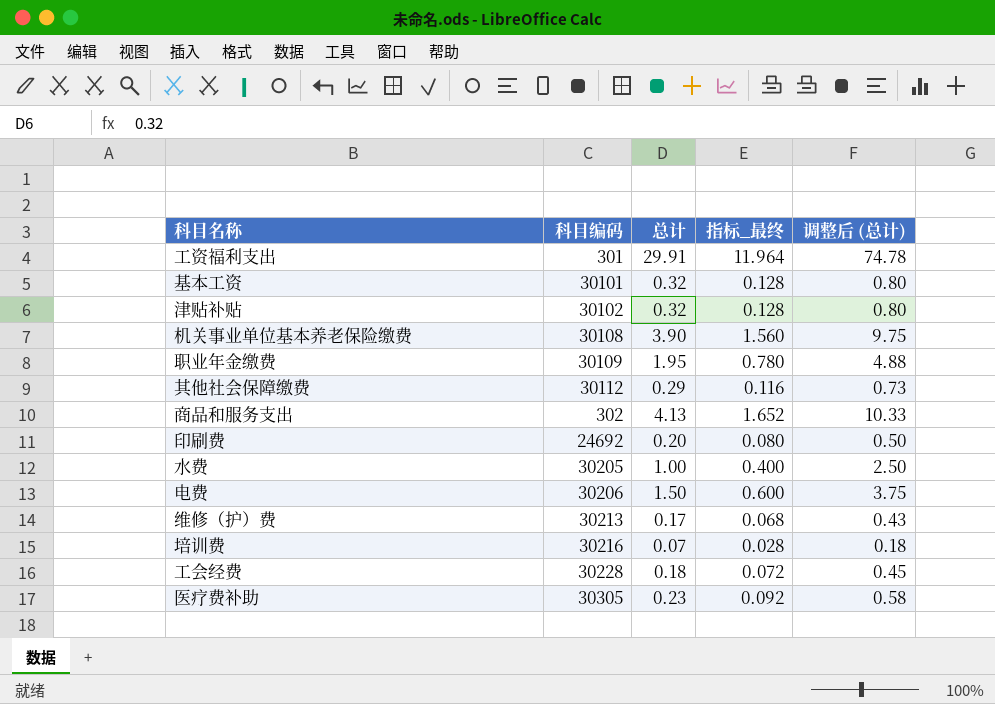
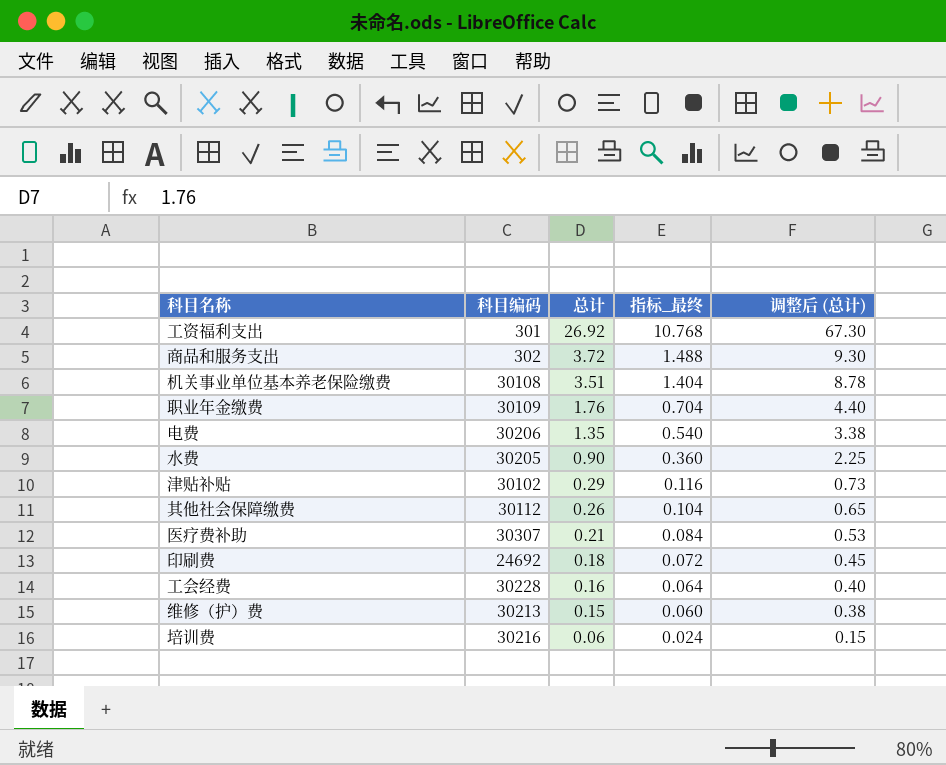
row order: none -> 总计 descending
row 基本工资: 30101 | 0.32 | 0.128 | 0.80 -> none
工资福利支出 | 总计: 29.91 -> 26.92
工资福利支出 | 指标_最终: 11.964 -> 10.768
工资福利支出 | 调整后 (总计): 74.78 -> 67.30
商品和服务支出 | 总计: 4.13 -> 3.72
商品和服务支出 | 指标_最终: 1.652 -> 1.488
商品和服务支出 | 调整后 (总计): 10.33 -> 9.30
机关事业单位基本养老保险缴费 | 总计: 3.90 -> 3.51
机关事业单位基本养老保险缴费 | 指标_最终: 1.560 -> 1.404
机关事业单位基本养老保险缴费 | 调整后 (总计): 9.75 -> 8.78
职业年金缴费 | 总计: 1.95 -> 1.76
职业年金缴费 | 指标_最终: 0.780 -> 0.704
职业年金缴费 | 调整后 (总计): 4.88 -> 4.40
电费 | 总计: 1.50 -> 1.35
电费 | 指标_最终: 0.600 -> 0.540
电费 | 调整后 (总计): 3.75 -> 3.38
水费 | 总计: 1.00 -> 0.90
水费 | 指标_最终: 0.400 -> 0.360
水费 | 调整后 (总计): 2.50 -> 2.25
津贴补贴 | 总计: 0.32 -> 0.29
津贴补贴 | 指标_最终: 0.128 -> 0.116
津贴补贴 | 调整后 (总计): 0.80 -> 0.73
其他社会保障缴费 | 总计: 0.29 -> 0.26
其他社会保障缴费 | 指标_最终: 0.116 -> 0.104
其他社会保障缴费 | 调整后 (总计): 0.73 -> 0.65
医疗费补助 | 科目编码: 30305 -> 30307
医疗费补助 | 总计: 0.23 -> 0.21
医疗费补助 | 指标_最终: 0.092 -> 0.084
医疗费补助 | 调整后 (总计): 0.58 -> 0.53
印刷费 | 总计: 0.20 -> 0.18
印刷费 | 指标_最终: 0.080 -> 0.072
印刷费 | 调整后 (总计): 0.50 -> 0.45
工会经费 | 总计: 0.18 -> 0.16
工会经费 | 指标_最终: 0.072 -> 0.064
工会经费 | 调整后 (总计): 0.45 -> 0.40
维修（护）费 | 总计: 0.17 -> 0.15
维修（护）费 | 指标_最终: 0.068 -> 0.060
维修（护）费 | 调整后 (总计): 0.43 -> 0.38
培训费 | 总计: 0.07 -> 0.06
培训费 | 指标_最终: 0.028 -> 0.024
培训费 | 调整后 (总计): 0.18 -> 0.15

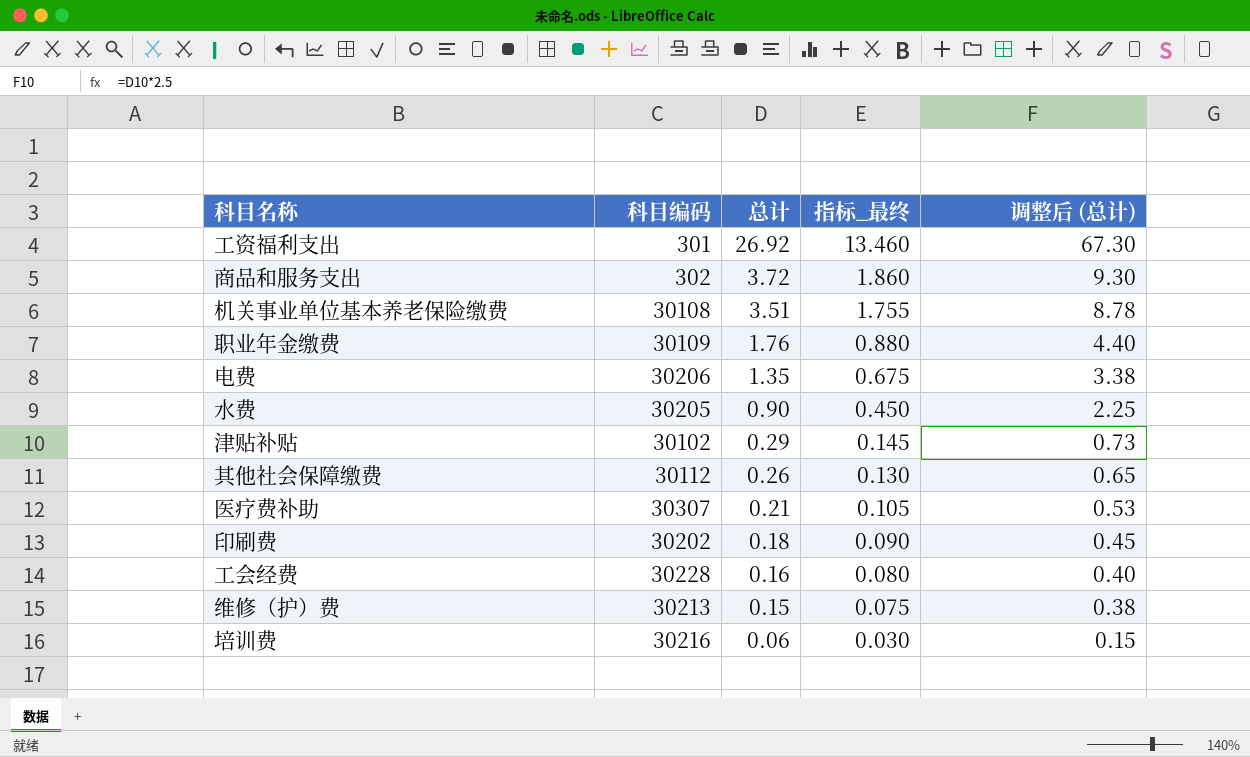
column 指标_最终 | formula: [总计] * 0.4 -> [总计] * 0.5
印刷费 | 科目编码: 24692 -> 30202

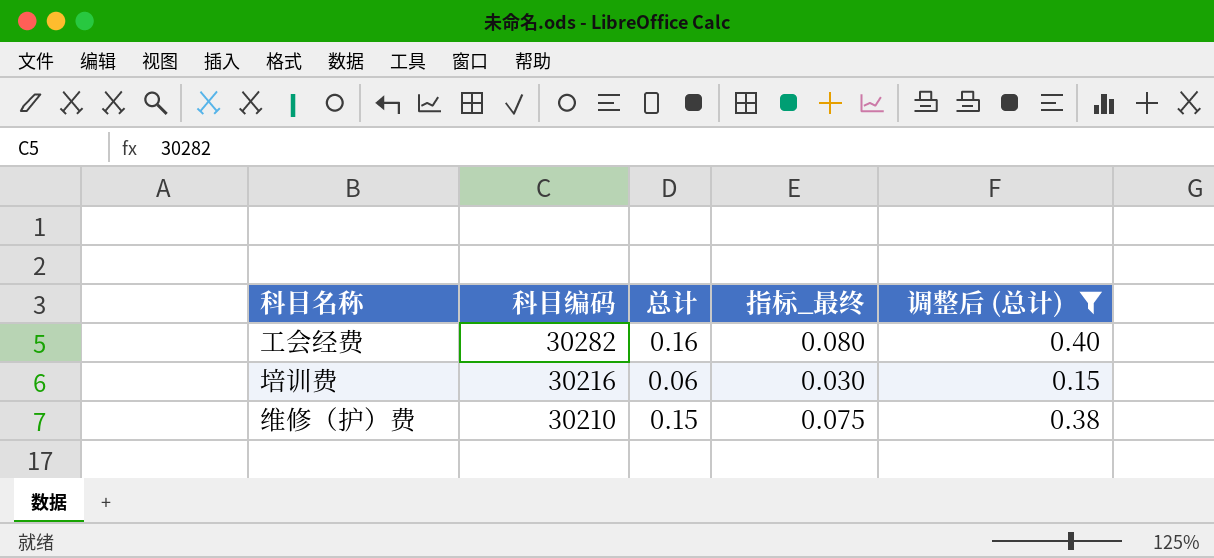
filter: none -> 调整后 (总计) <= 0.40
row order: 总计 descending -> 科目编码 descending
工会经费 | 科目编码: 30228 -> 30282
维修（护）费 | 科目编码: 30213 -> 30210

